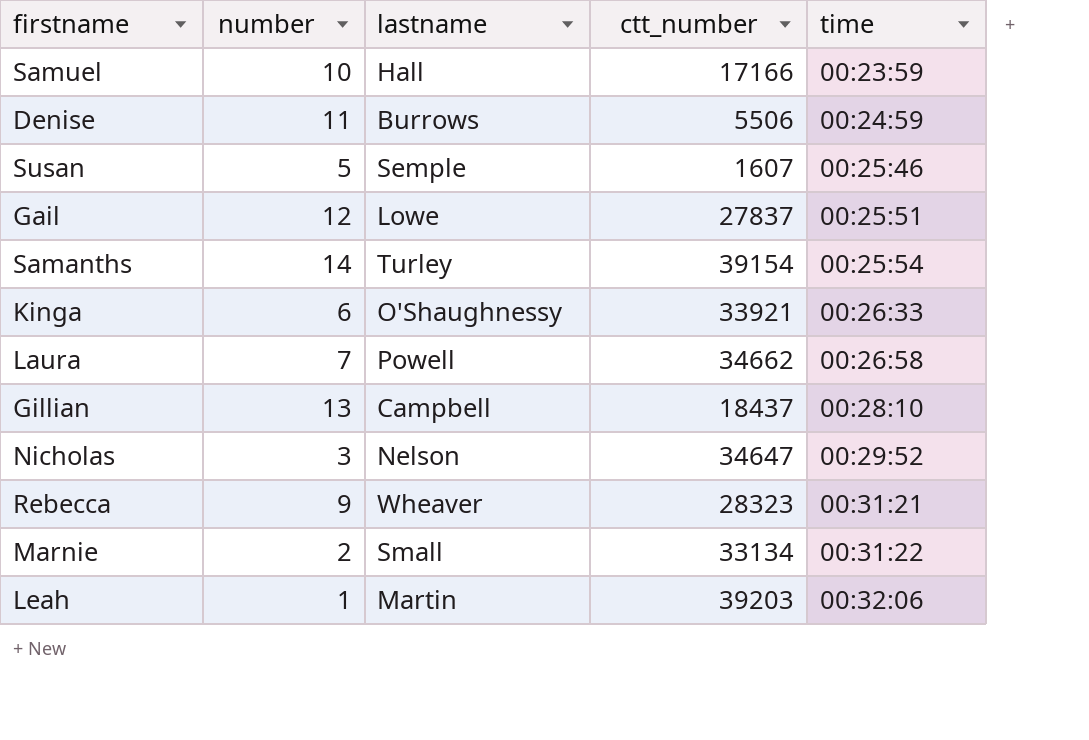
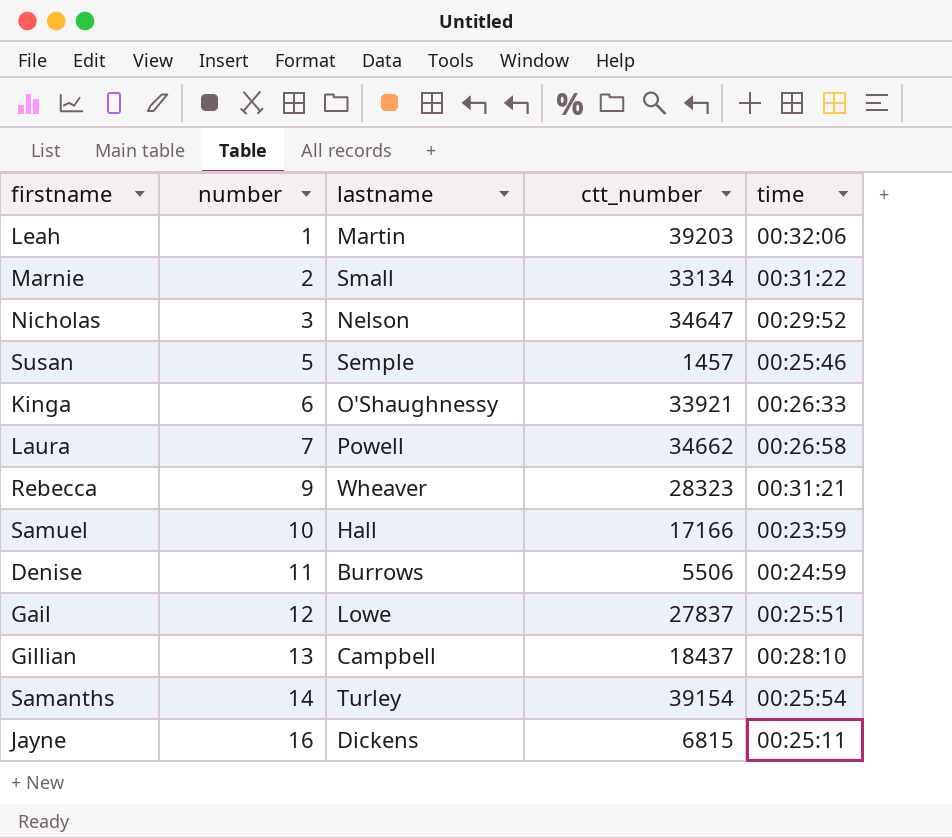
row order: time ascending -> number ascending
Susan | ctt_number: 1607 -> 1457
row Jayne: none -> 16 | Dickens | 6815 | 00:25:11

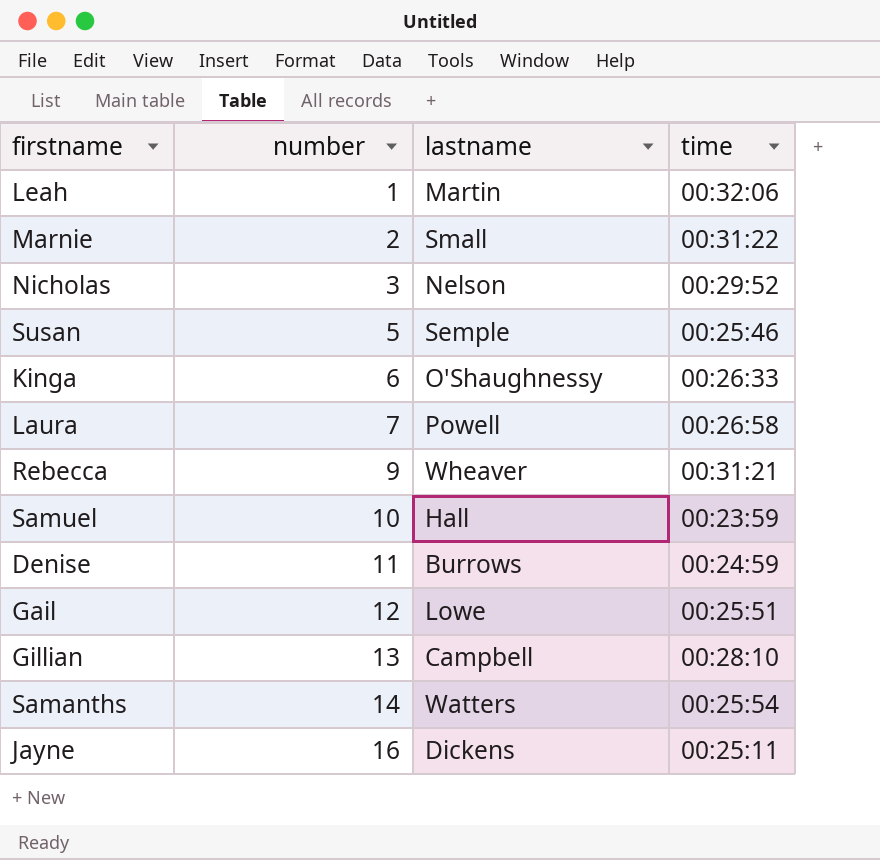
column ctt_number | position: 4 -> none
Samanths | lastname: Turley -> Watters

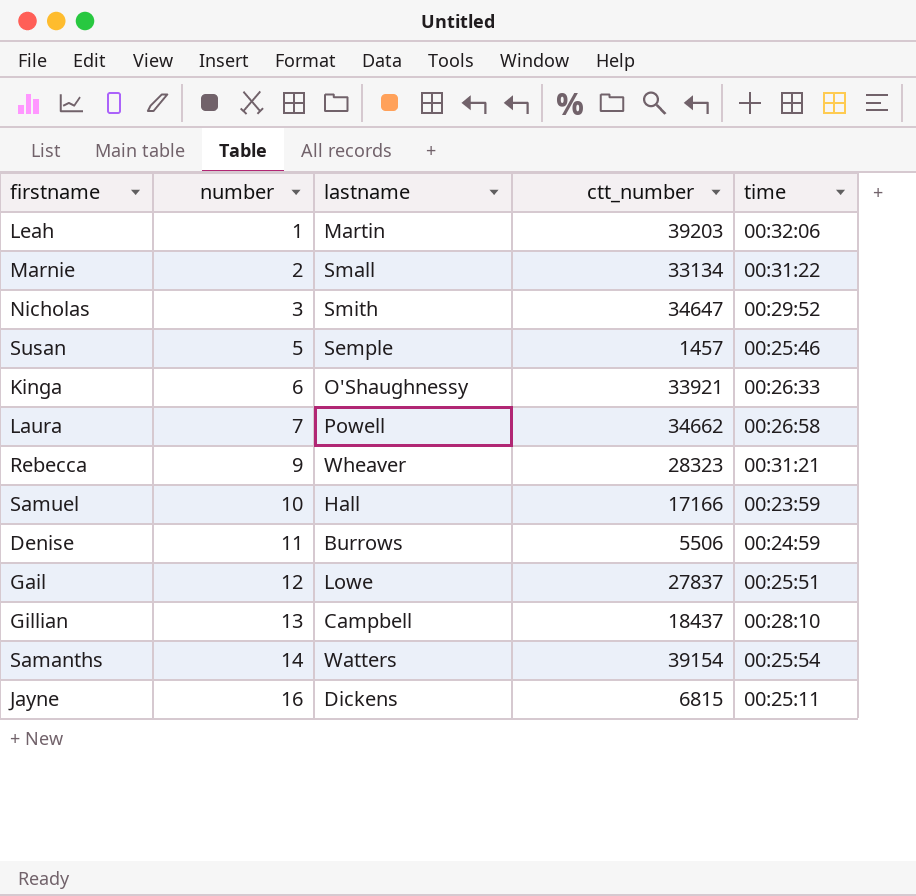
column ctt_number | position: none -> 4
Nicholas | lastname: Nelson -> Smith

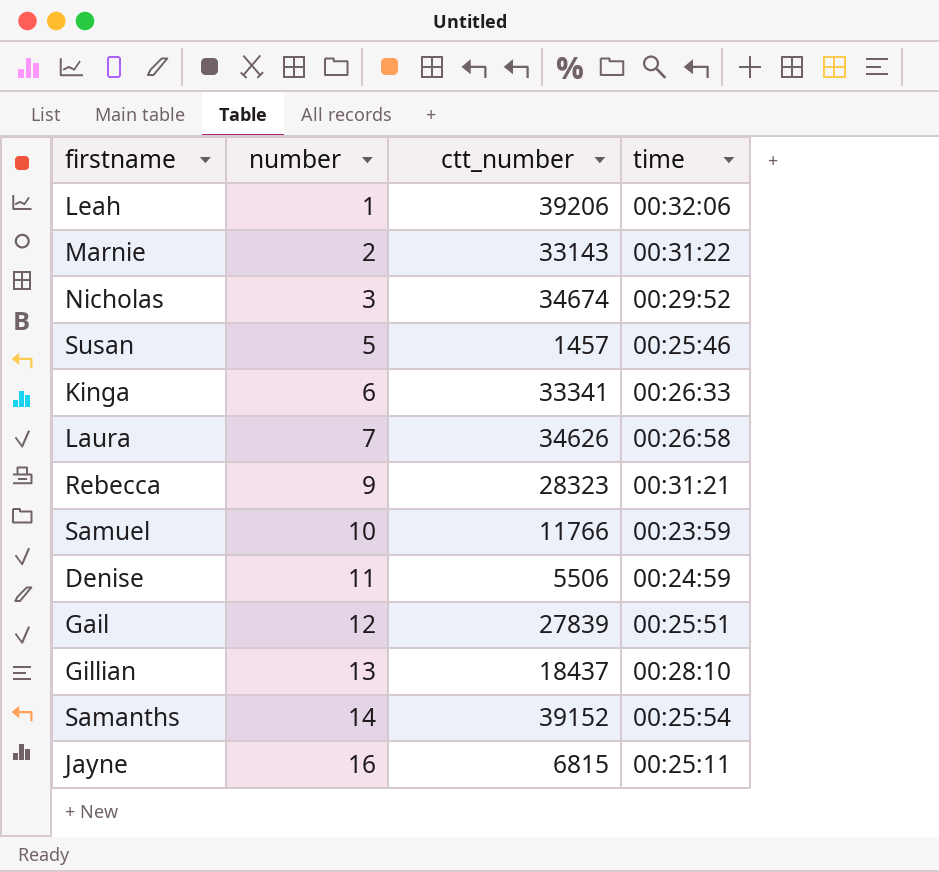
column lastname | position: 3 -> none
Leah | ctt_number: 39203 -> 39206
Marnie | ctt_number: 33134 -> 33143
Nicholas | ctt_number: 34647 -> 34674
Kinga | ctt_number: 33921 -> 33341
Laura | ctt_number: 34662 -> 34626
Samuel | ctt_number: 17166 -> 11766
Gail | ctt_number: 27837 -> 27839
Samanths | ctt_number: 39154 -> 39152

